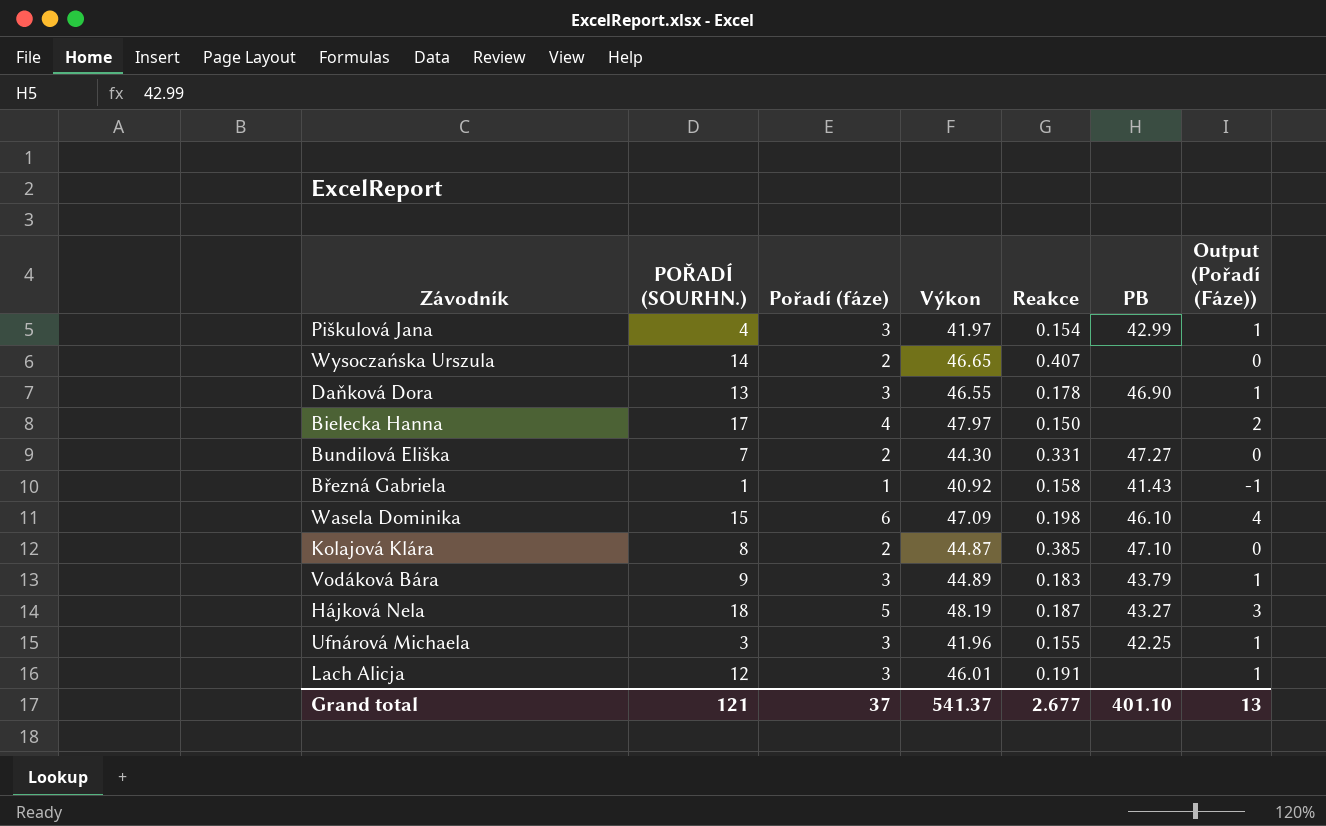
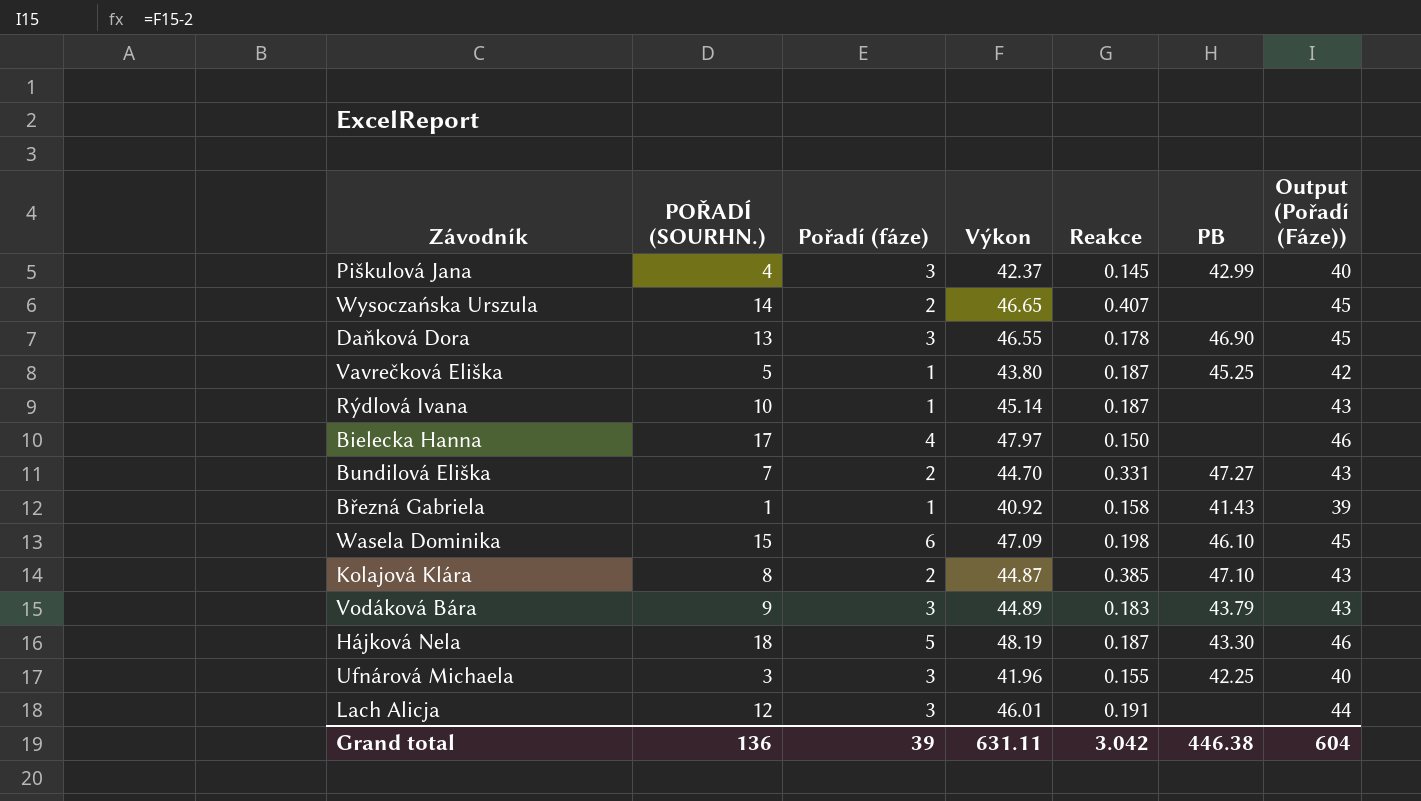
column Output (Pořadí (Fáze)) | formula: [Pořadí (fáze)] - 2 -> [Výkon] - 2
Piškulová Jana | Výkon: 41.97 -> 42.37
Piškulová Jana | Reakce: 0.154 -> 0.145
row Vavrečková Eliška: none -> 5 | 1 | 43.80 | 0.187 | 45.25 | 42
row Rýdlová Ivana: none -> 10 | 1 | 45.14 | 0.187 | none | 43
Bundilová Eliška | Výkon: 44.30 -> 44.70
Hájková Nela | PB: 43.27 -> 43.30
Grand total | POŘADÍ (SOURHN.): 121 -> 136
Grand total | Pořadí (fáze): 37 -> 39
Grand total | Výkon: 541.37 -> 631.11
Grand total | Reakce: 2.677 -> 3.042
Grand total | PB: 401.10 -> 446.38
Grand total | Output (Pořadí (Fáze)): 13 -> 604

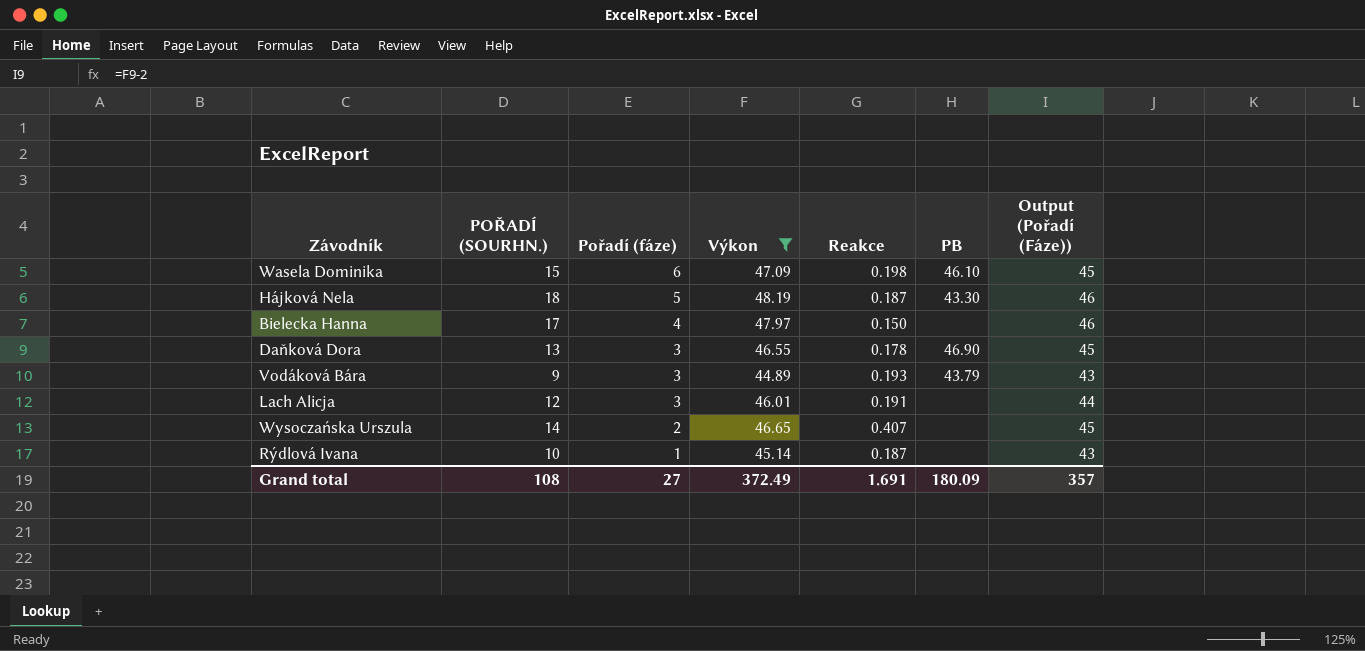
filter: none -> Výkon >= 44.89
row order: none -> Pořadí (fáze) descending
Vodáková Bára | Reakce: 0.183 -> 0.193
Grand total | POŘADÍ (SOURHN.): 136 -> 108
Grand total | Pořadí (fáze): 39 -> 27
Grand total | Výkon: 631.11 -> 372.49
Grand total | Reakce: 3.042 -> 1.691
Grand total | PB: 446.38 -> 180.09
Grand total | Output (Pořadí (Fáze)): 604 -> 357

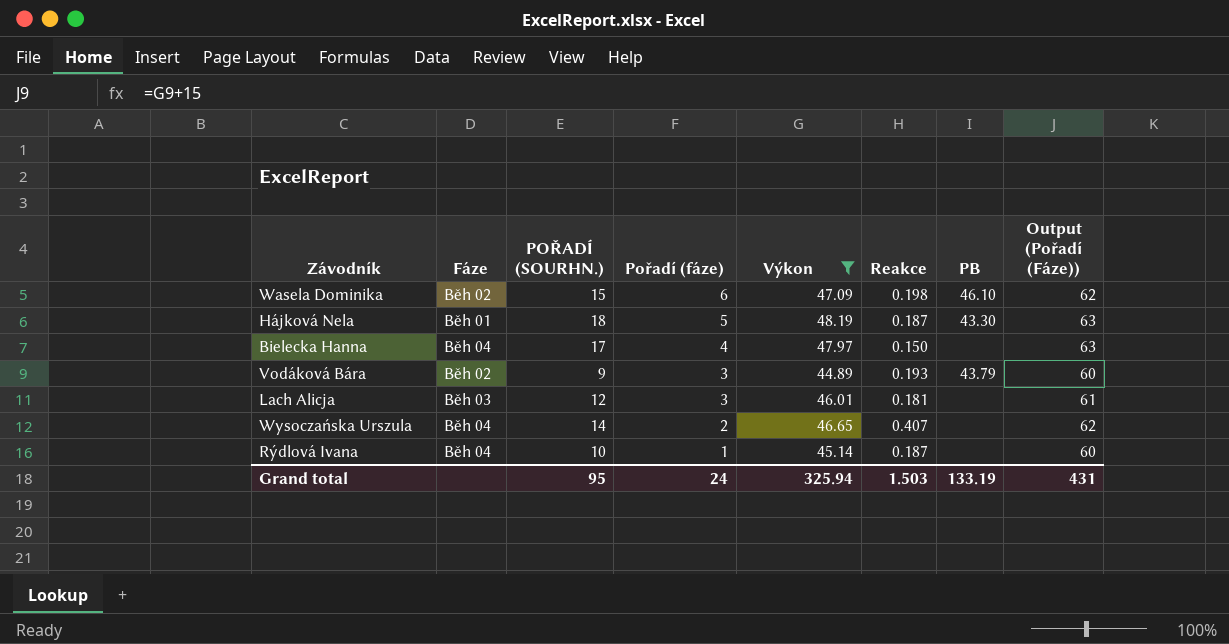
column Fáze | position: none -> 2
column Output (Pořadí (Fáze)) | formula: [Výkon] - 2 -> [Výkon] + 15
row Daňková Dora: 13 | 3 | 46.55 | 0.178 | 46.90 | 45 -> none
Lach Alicja | Reakce: 0.191 -> 0.181
Grand total | POŘADÍ (SOURHN.): 108 -> 95
Grand total | Pořadí (fáze): 27 -> 24
Grand total | Výkon: 372.49 -> 325.94
Grand total | Reakce: 1.691 -> 1.503
Grand total | PB: 180.09 -> 133.19
Grand total | Output (Pořadí (Fáze)): 357 -> 431

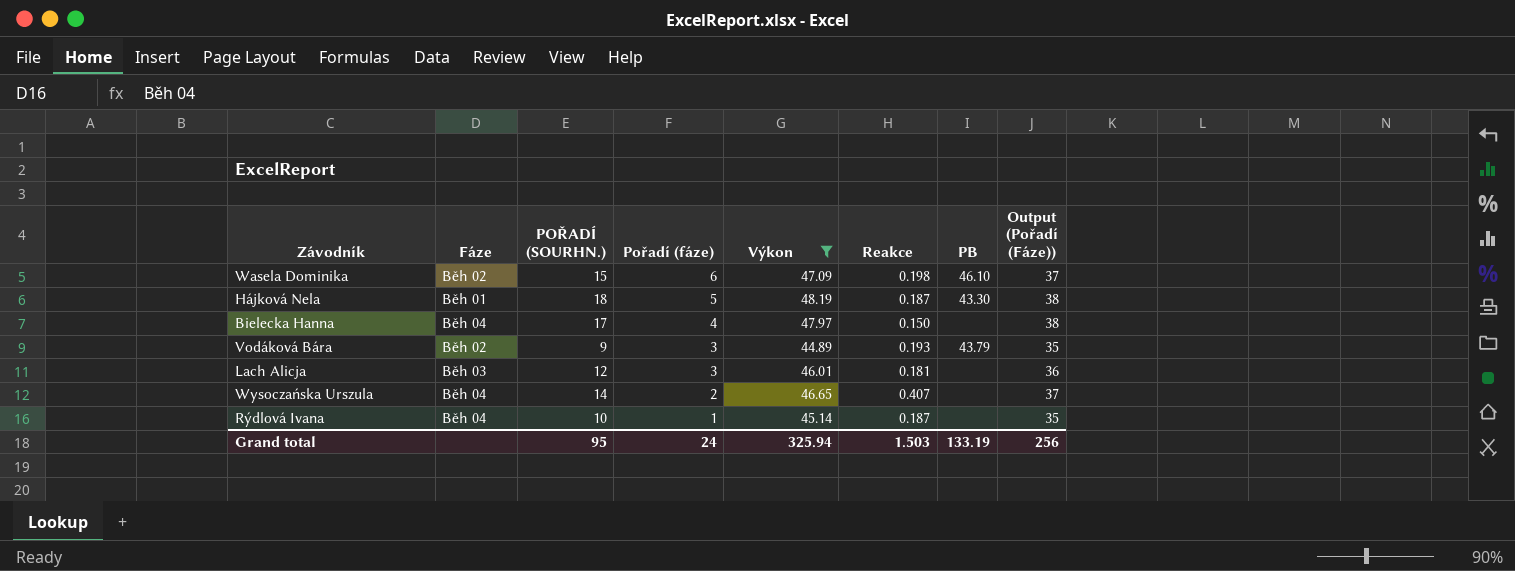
column Output (Pořadí (Fáze)) | formula: [Výkon] + 15 -> [Výkon] - 10
Grand total | Output (Pořadí (Fáze)): 431 -> 256

